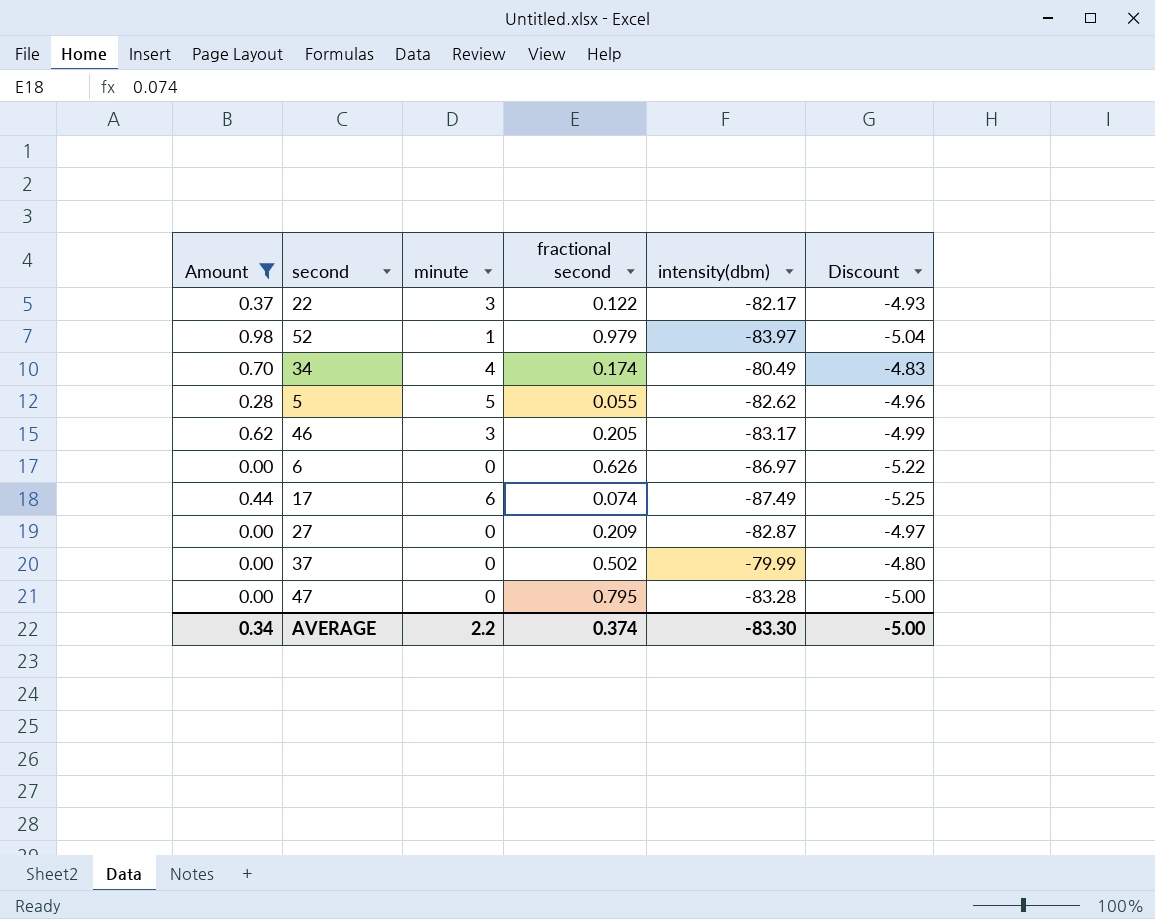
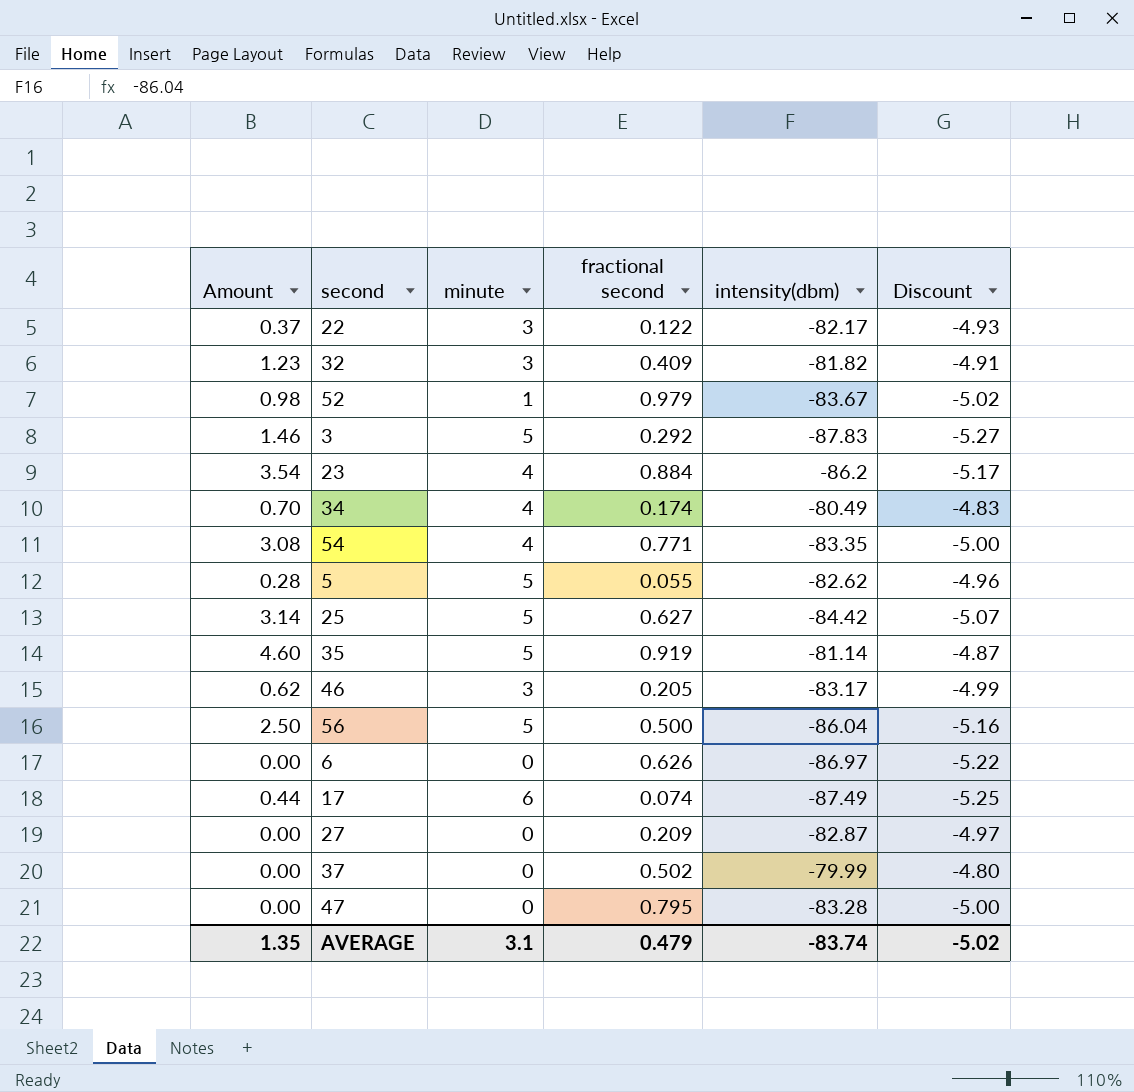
filter: Amount <= 0.98 -> none
52 | intensity(dbm): -83.97 -> -83.67
52 | Discount: -5.04 -> -5.02
AVERAGE | Amount: 0.34 -> 1.35
AVERAGE | minute: 2.2 -> 3.1
AVERAGE | fractional second: 0.374 -> 0.479
AVERAGE | intensity(dbm): -83.30 -> -83.74
AVERAGE | Discount: -5.00 -> -5.02

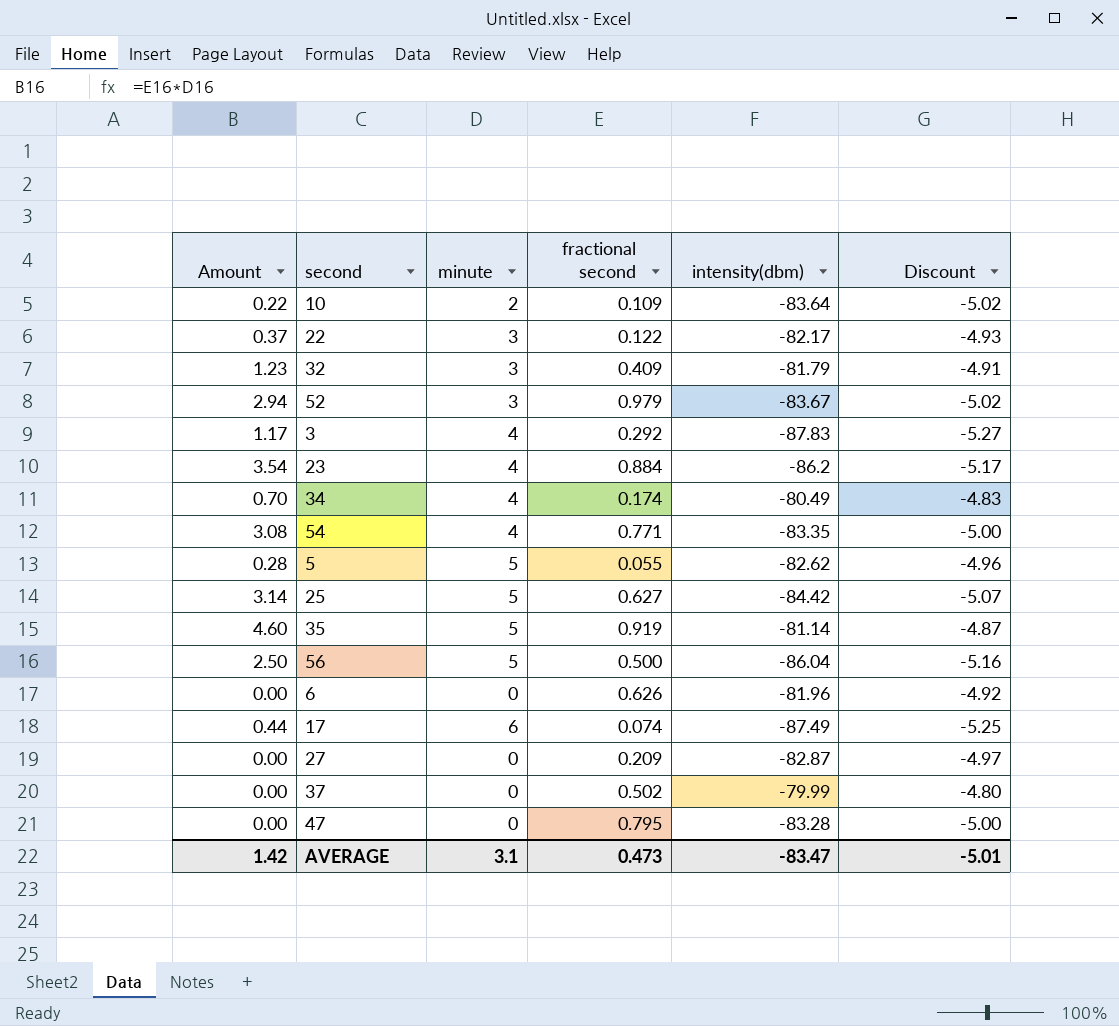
row 46: 0.62 | 3 | 0.205 | -83.17 | -4.99 -> none
row 10: none -> 0.22 | 2 | 0.109 | -83.64 | -5.02
32 | intensity(dbm): -81.82 -> -81.79
52 | Amount: 0.98 -> 2.94
52 | minute: 1 -> 3
3 | Amount: 1.46 -> 1.17
3 | minute: 5 -> 4
6 | intensity(dbm): -86.97 -> -81.96
6 | Discount: -5.22 -> -4.92
AVERAGE | Amount: 1.35 -> 1.42
AVERAGE | fractional second: 0.479 -> 0.473
AVERAGE | intensity(dbm): -83.74 -> -83.47
AVERAGE | Discount: -5.02 -> -5.01

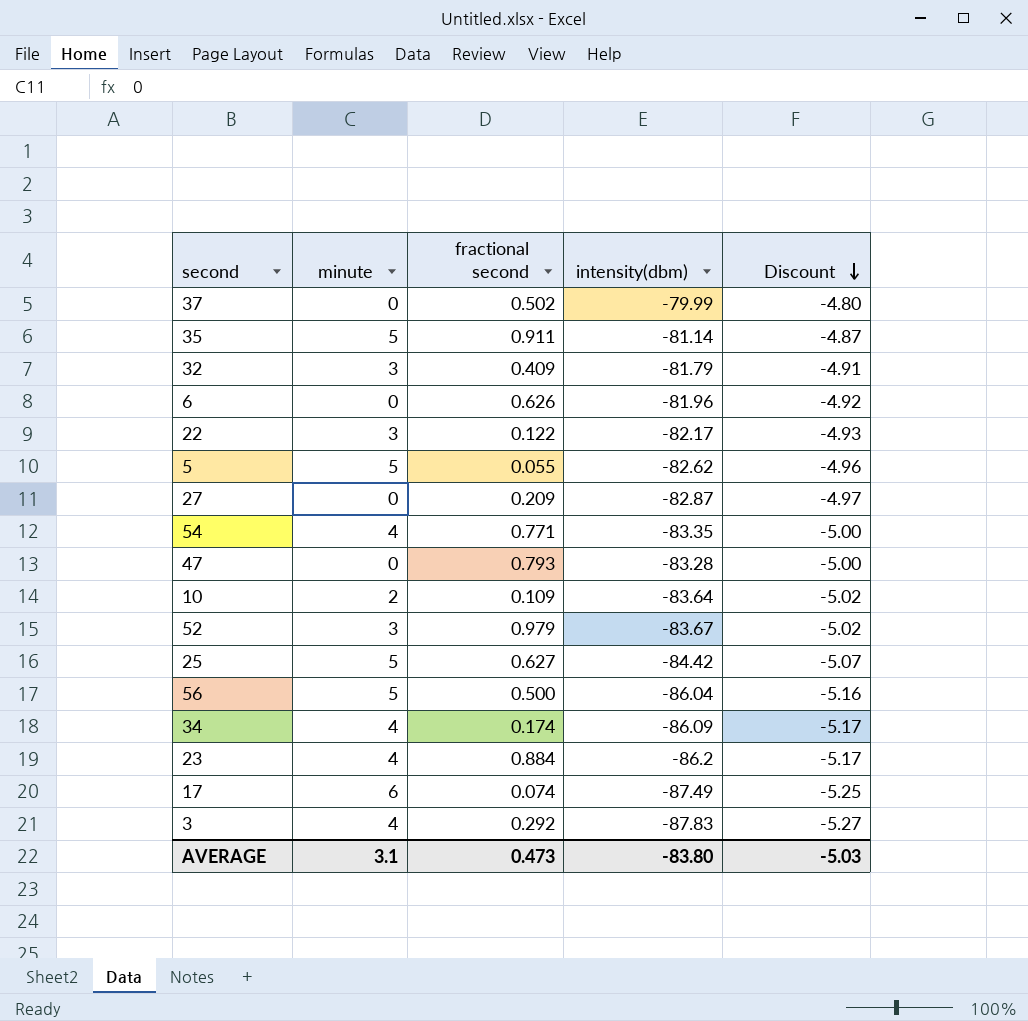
row order: none -> Discount descending
column Amount | formula: [minute] * [fractional second] -> none
35 | fractional second: 0.919 -> 0.911
47 | fractional second: 0.795 -> 0.793
34 | intensity(dbm): -80.49 -> -86.09
34 | Discount: -4.83 -> -5.17
AVERAGE | intensity(dbm): -83.47 -> -83.80
AVERAGE | Discount: -5.01 -> -5.03

